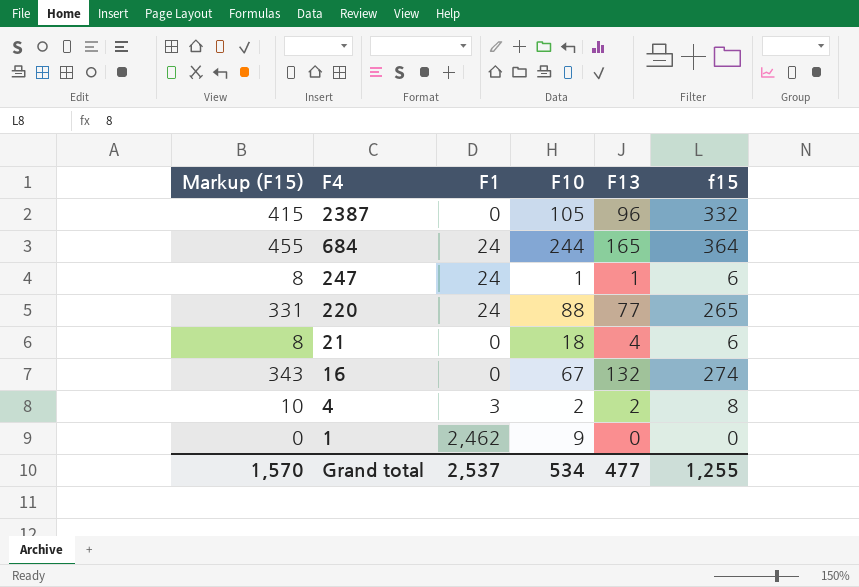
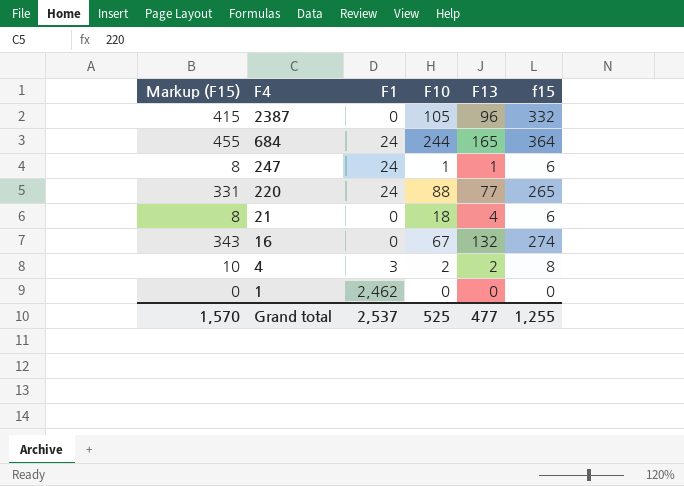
1 | F10: 9 -> 0
Grand total | F10: 534 -> 525

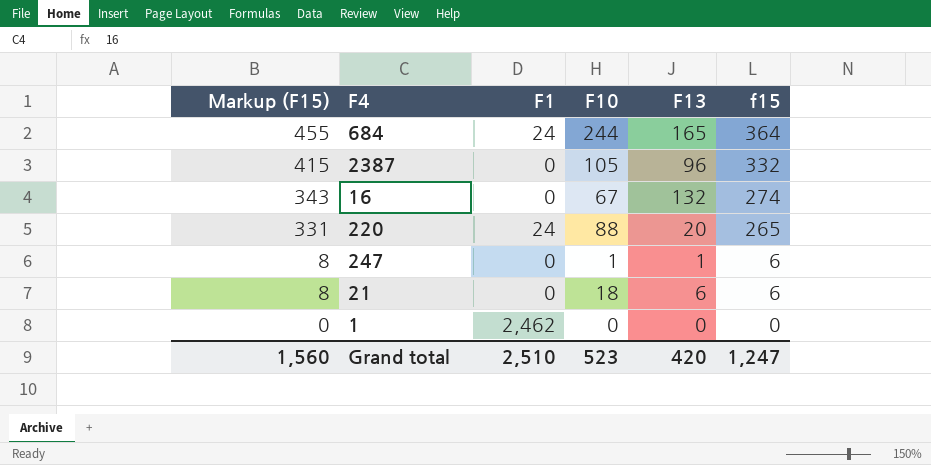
row order: F4 descending -> Markup (F15) descending
row 4: 10 | 3 | 2 | 2 | 8 -> none
220 | F13: 77 -> 20
247 | F1: 24 -> 0
21 | F13: 4 -> 6
Grand total | Markup (F15): 1,570 -> 1,560
Grand total | F1: 2,537 -> 2,510
Grand total | F10: 525 -> 523
Grand total | F13: 477 -> 420
Grand total | f15: 1,255 -> 1,247

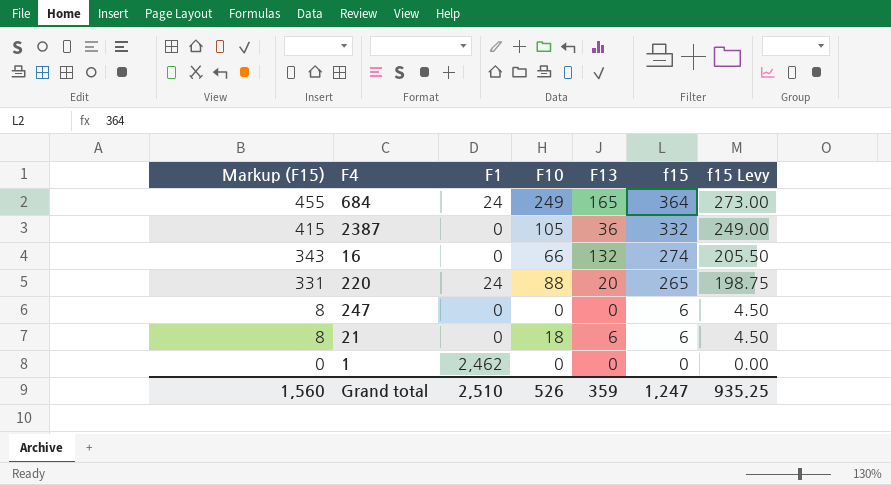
column f15 Levy | formula: none -> [f15] * 0.75
684 | F10: 244 -> 249
2387 | F13: 96 -> 36
16 | F10: 67 -> 66
247 | F10: 1 -> 0
247 | F13: 1 -> 0
Grand total | F10: 523 -> 526
Grand total | F13: 420 -> 359

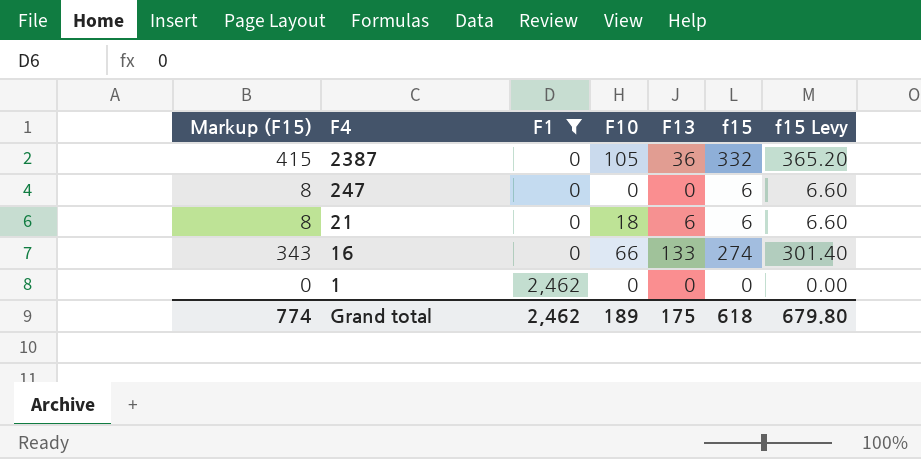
filter: none -> F1 != 24
row order: Markup (F15) descending -> F4 descending
column f15 Levy | formula: [f15] * 0.75 -> [f15] * 1.1
16 | F13: 132 -> 133
Grand total | Markup (F15): 1,560 -> 774
Grand total | F1: 2,510 -> 2,462
Grand total | F10: 526 -> 189
Grand total | F13: 359 -> 175
Grand total | f15: 1,247 -> 618
Grand total | f15 Levy: 935.25 -> 679.80

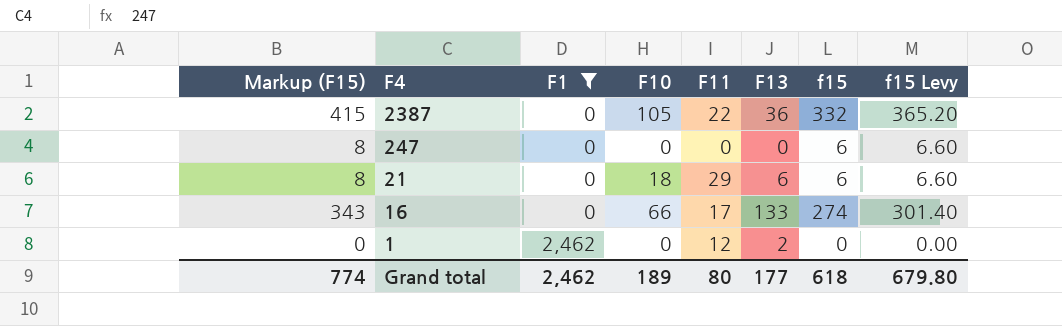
column F11 | position: none -> 5
1 | F13: 0 -> 2
Grand total | F13: 175 -> 177

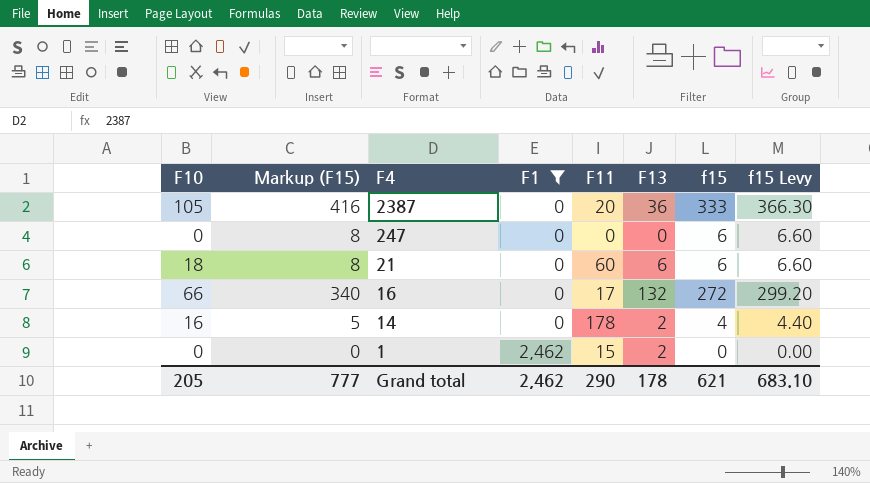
column F10 | position: 4 -> 1
2387 | Markup (F15): 415 -> 416
2387 | F11: 22 -> 20
2387 | f15: 332 -> 333
2387 | f15 Levy: 365.20 -> 366.30
21 | F11: 29 -> 60
16 | Markup (F15): 343 -> 340
16 | F13: 133 -> 132
16 | f15: 274 -> 272
16 | f15 Levy: 301.40 -> 299.20
row 14: none -> 16 | 5 | 0 | 178 | 2 | 4 | 4.40
1 | F11: 12 -> 15
Grand total | F10: 189 -> 205
Grand total | Markup (F15): 774 -> 777
Grand total | F11: 80 -> 290
Grand total | F13: 177 -> 178
Grand total | f15: 618 -> 621
Grand total | f15 Levy: 679.80 -> 683.10

